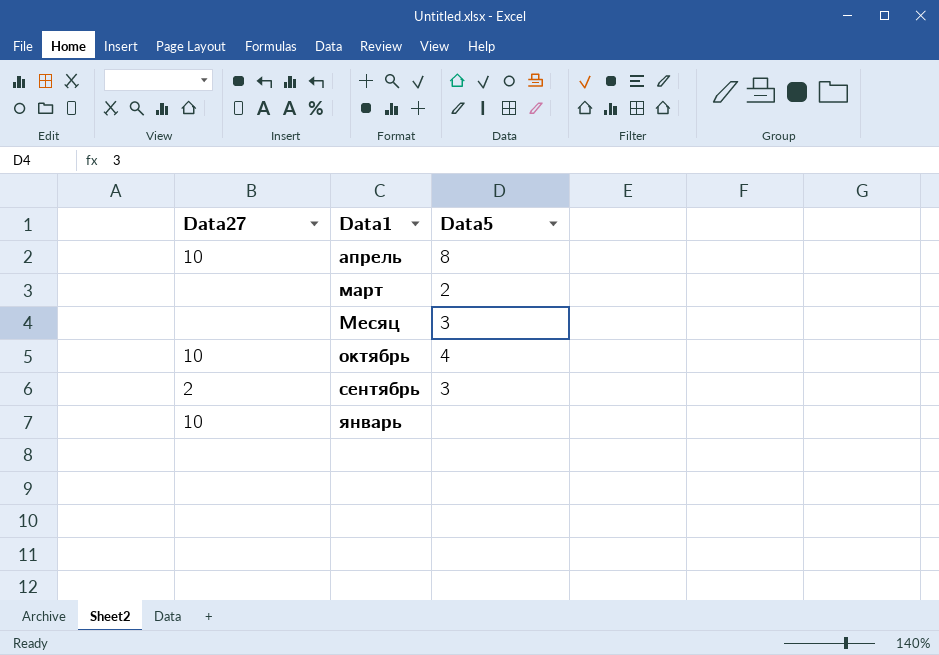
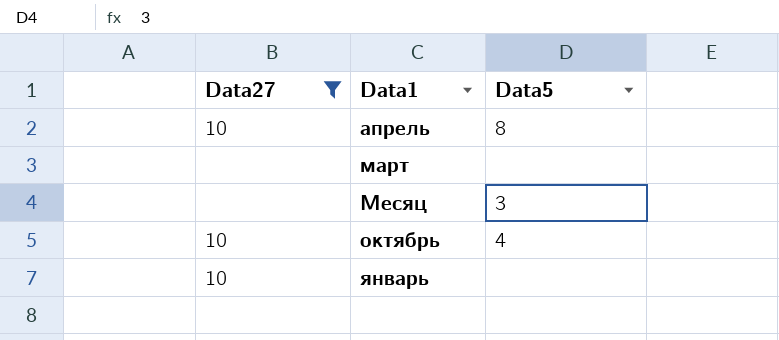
filter: none -> Data27 != 2
март | Data5: 2 -> none

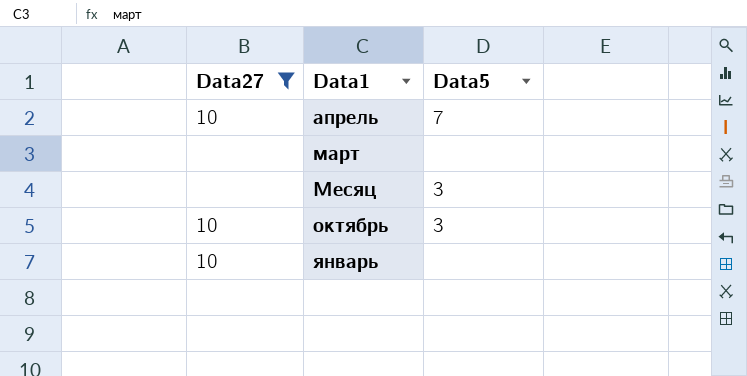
апрель | Data5: 8 -> 7
октябрь | Data5: 4 -> 3

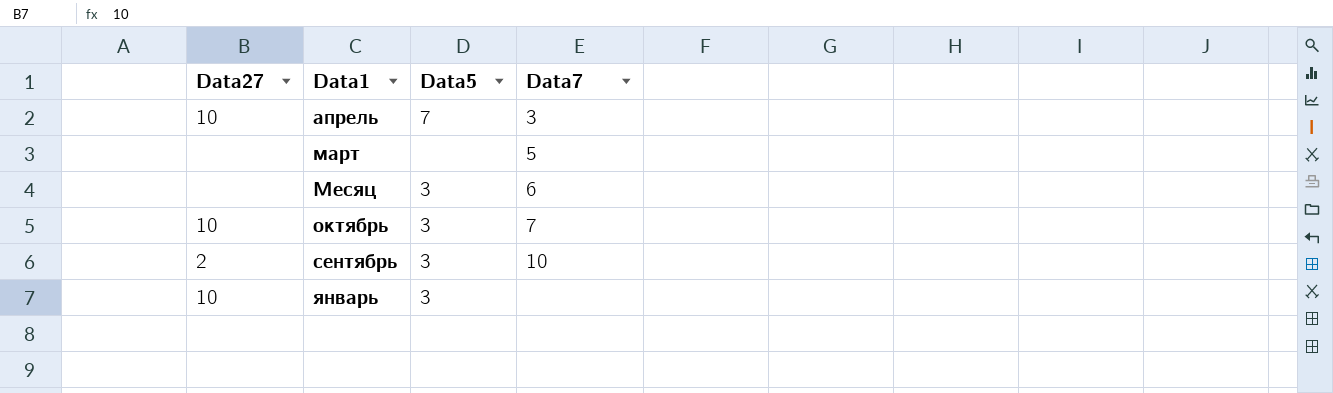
filter: Data27 != 2 -> none
column Data7 | position: none -> 4
январь | Data5: none -> 3

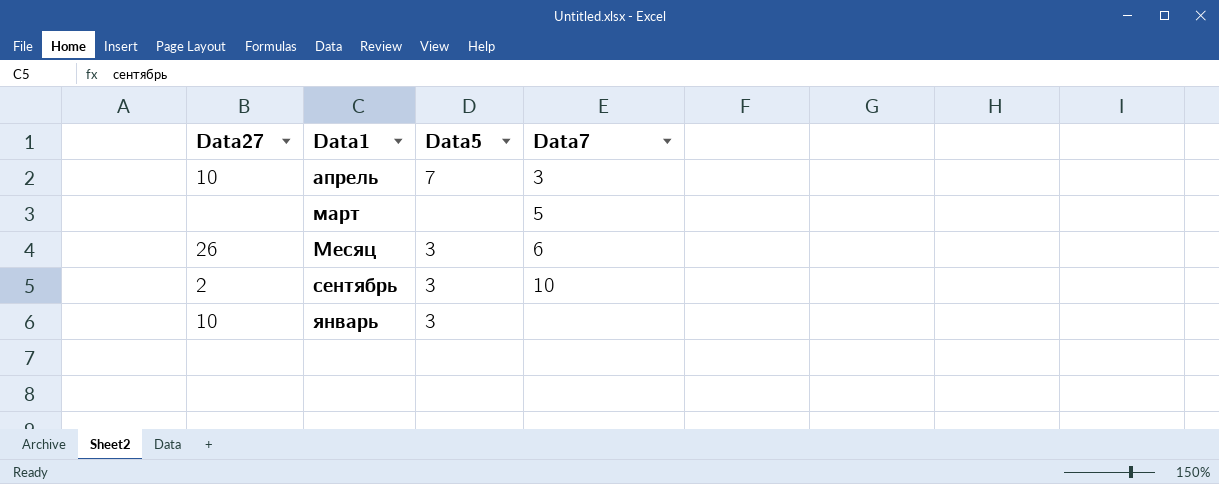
row октябрь: 10 | 3 | 7 -> none
Месяц | Data27: none -> 26

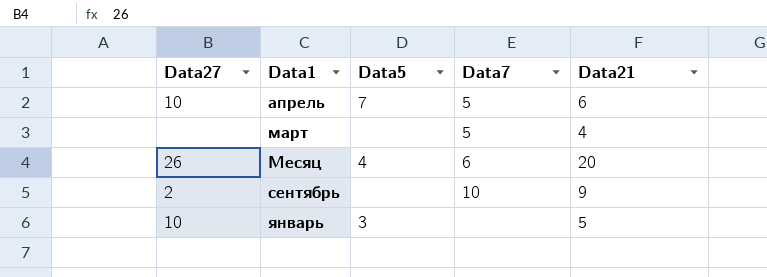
column Data21 | position: none -> 5
апрель | Data7: 3 -> 5
Месяц | Data5: 3 -> 4
сентябрь | Data5: 3 -> none

